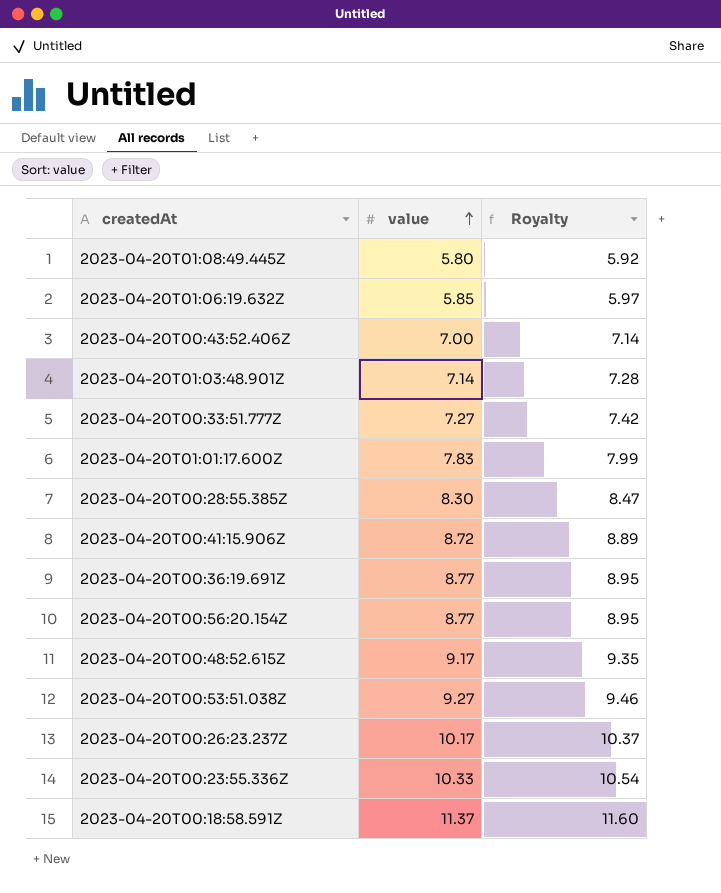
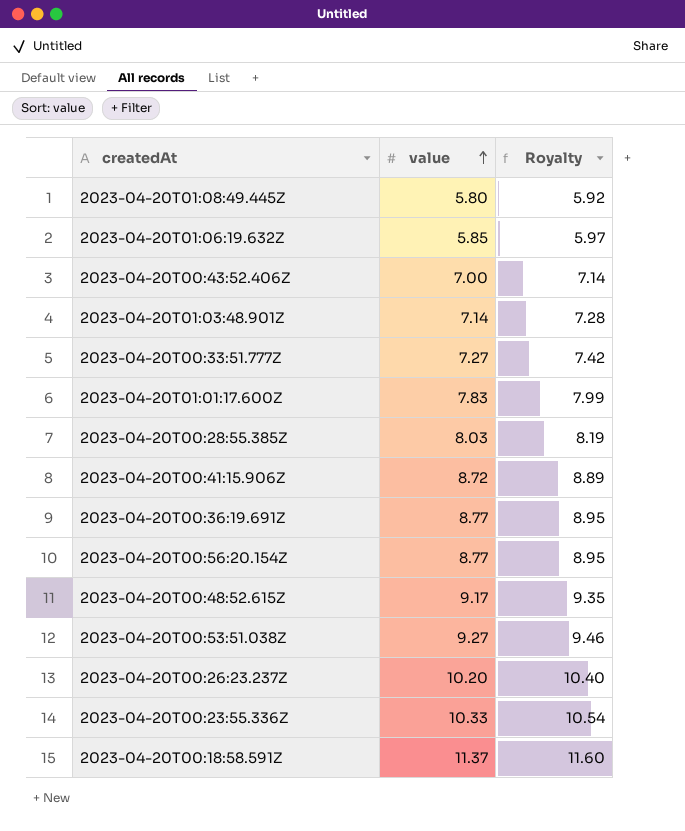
2023-04-20T00:28:55.385Z | value: 8.30 -> 8.03
2023-04-20T00:28:55.385Z | Royalty: 8.47 -> 8.19
2023-04-20T00:26:23.237Z | value: 10.17 -> 10.20
2023-04-20T00:26:23.237Z | Royalty: 10.37 -> 10.40

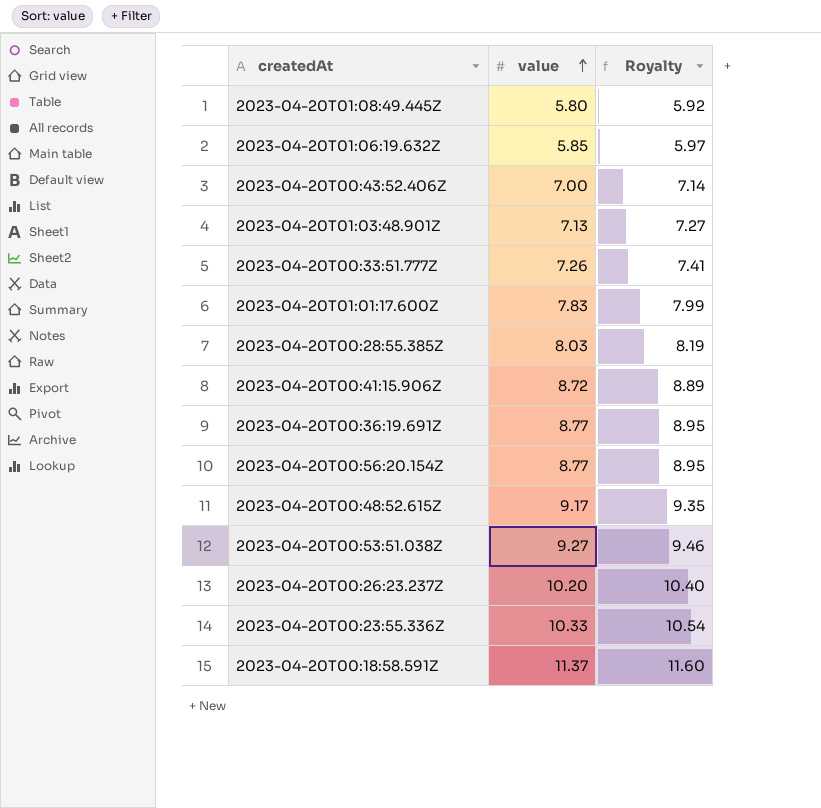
2023-04-20T01:03:48.901Z | value: 7.14 -> 7.13
2023-04-20T01:03:48.901Z | Royalty: 7.28 -> 7.27
2023-04-20T00:33:51.777Z | value: 7.27 -> 7.26
2023-04-20T00:33:51.777Z | Royalty: 7.42 -> 7.41

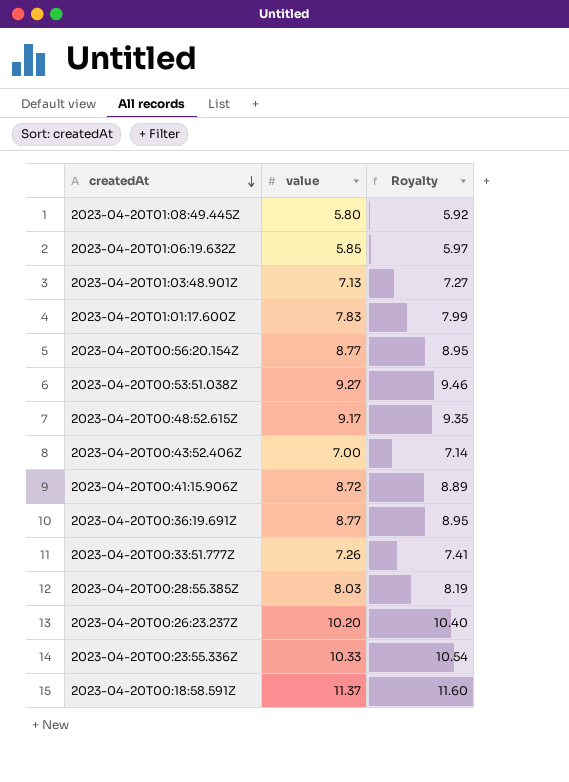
row order: value ascending -> createdAt descending

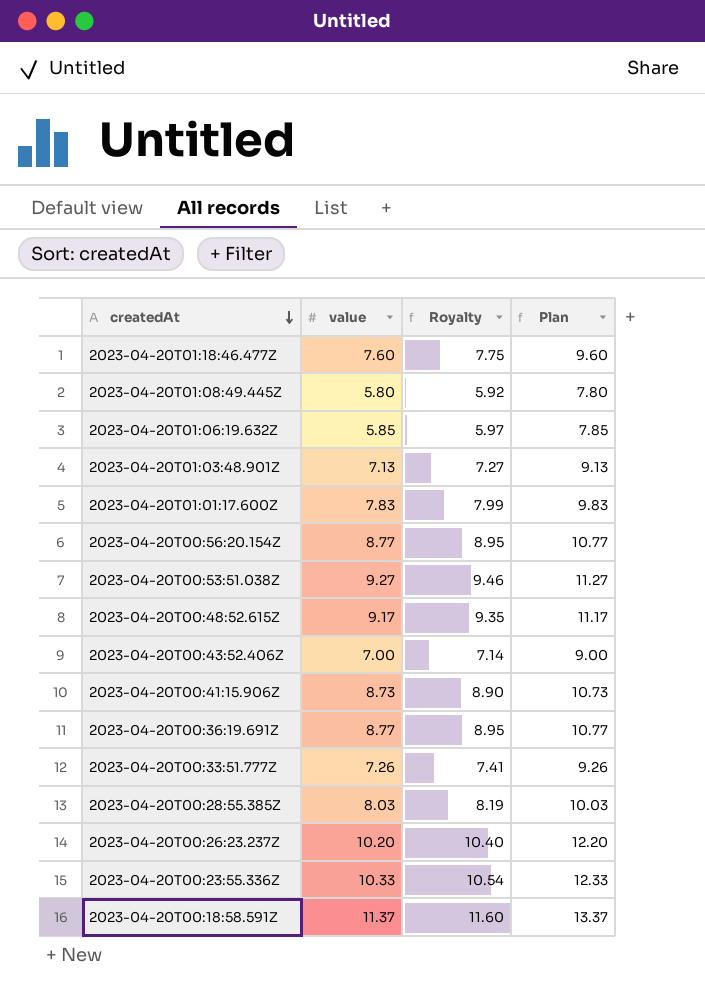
column Plan | formula: none -> [value] + 2
row 2023-04-20T01:18:46.477Z: none -> 7.60 | 7.75 | 9.60
2023-04-20T00:41:15.906Z | value: 8.72 -> 8.73
2023-04-20T00:41:15.906Z | Royalty: 8.89 -> 8.90

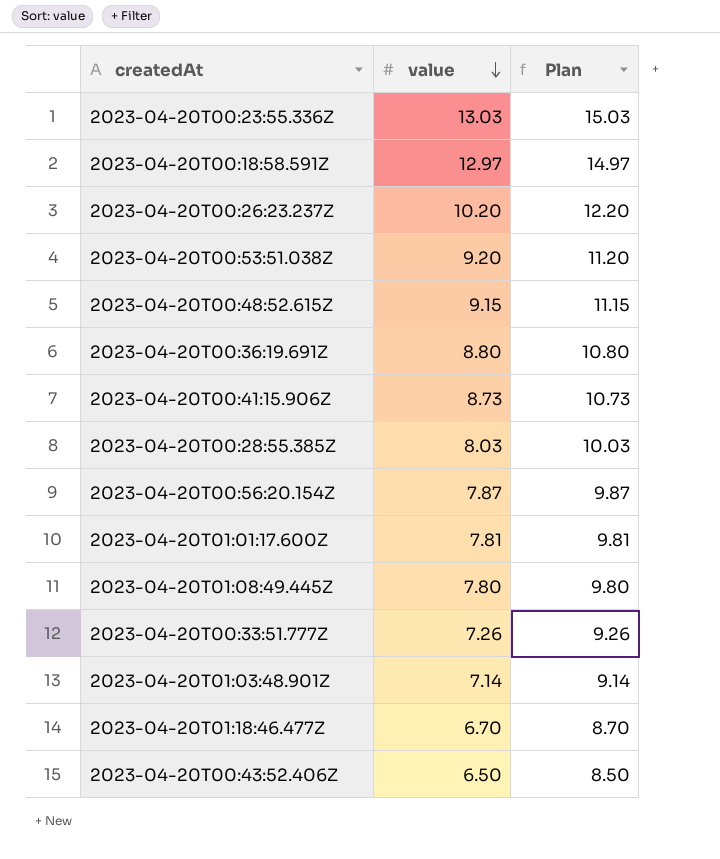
row order: createdAt descending -> value descending
column Royalty | formula: [value] * 1.02 -> none
row 2023-04-20T01:06:19.632Z: 5.85 | 5.97 | 7.85 -> none
2023-04-20T00:23:55.336Z | value: 10.33 -> 13.03
2023-04-20T00:23:55.336Z | Plan: 12.33 -> 15.03
2023-04-20T00:18:58.591Z | value: 11.37 -> 12.97
2023-04-20T00:18:58.591Z | Plan: 13.37 -> 14.97
2023-04-20T00:53:51.038Z | value: 9.27 -> 9.20
2023-04-20T00:53:51.038Z | Plan: 11.27 -> 11.20
2023-04-20T00:48:52.615Z | value: 9.17 -> 9.15
2023-04-20T00:48:52.615Z | Plan: 11.17 -> 11.15
2023-04-20T00:36:19.691Z | value: 8.77 -> 8.80
2023-04-20T00:36:19.691Z | Plan: 10.77 -> 10.80
2023-04-20T00:56:20.154Z | value: 8.77 -> 7.87
2023-04-20T00:56:20.154Z | Plan: 10.77 -> 9.87
2023-04-20T01:01:17.600Z | value: 7.83 -> 7.81
2023-04-20T01:01:17.600Z | Plan: 9.83 -> 9.81
2023-04-20T01:08:49.445Z | value: 5.80 -> 7.80
2023-04-20T01:08:49.445Z | Plan: 7.80 -> 9.80
2023-04-20T01:03:48.901Z | value: 7.13 -> 7.14
2023-04-20T01:03:48.901Z | Plan: 9.13 -> 9.14
2023-04-20T01:18:46.477Z | value: 7.60 -> 6.70
2023-04-20T01:18:46.477Z | Plan: 9.60 -> 8.70
2023-04-20T00:43:52.406Z | value: 7.00 -> 6.50
2023-04-20T00:43:52.406Z | Plan: 9.00 -> 8.50

